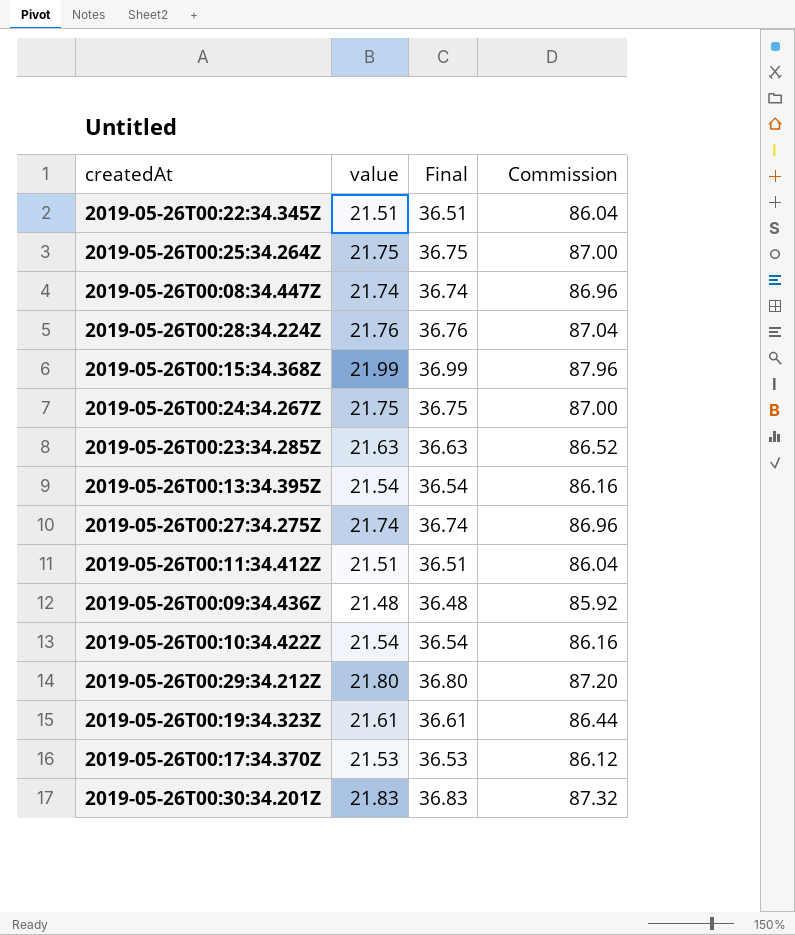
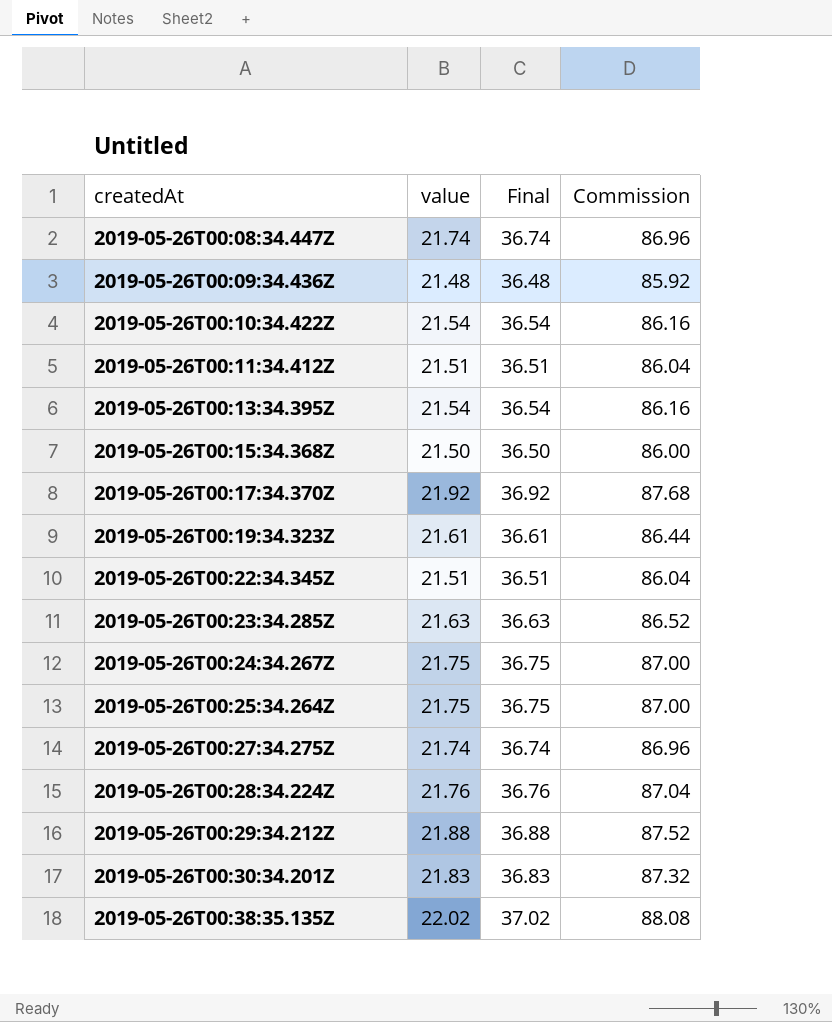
row order: none -> createdAt ascending
2019-05-26T00:15:34.368Z | value: 21.99 -> 21.50
2019-05-26T00:15:34.368Z | Final: 36.99 -> 36.50
2019-05-26T00:15:34.368Z | Commission: 87.96 -> 86.00
2019-05-26T00:17:34.370Z | value: 21.53 -> 21.92
2019-05-26T00:17:34.370Z | Final: 36.53 -> 36.92
2019-05-26T00:17:34.370Z | Commission: 86.12 -> 87.68
2019-05-26T00:29:34.212Z | value: 21.80 -> 21.88
2019-05-26T00:29:34.212Z | Final: 36.80 -> 36.88
2019-05-26T00:29:34.212Z | Commission: 87.20 -> 87.52
row 2019-05-26T00:38:35.135Z: none -> 22.02 | 37.02 | 88.08

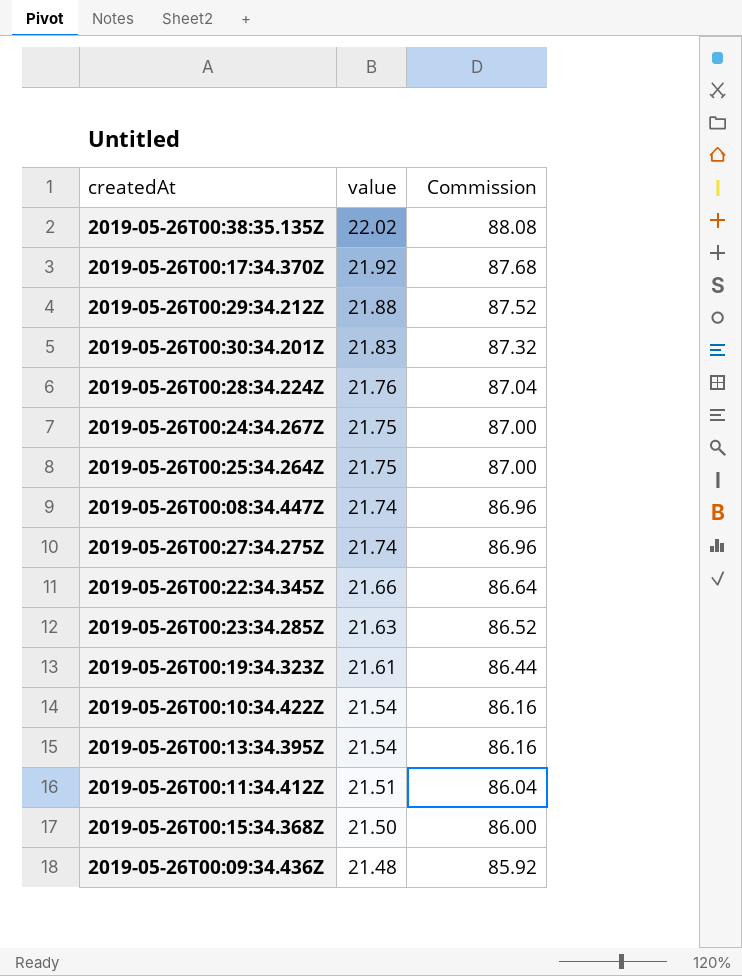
row order: createdAt ascending -> value descending
column Final | formula: [value] + 15 -> none
2019-05-26T00:22:34.345Z | value: 21.51 -> 21.66
2019-05-26T00:22:34.345Z | Commission: 86.04 -> 86.64

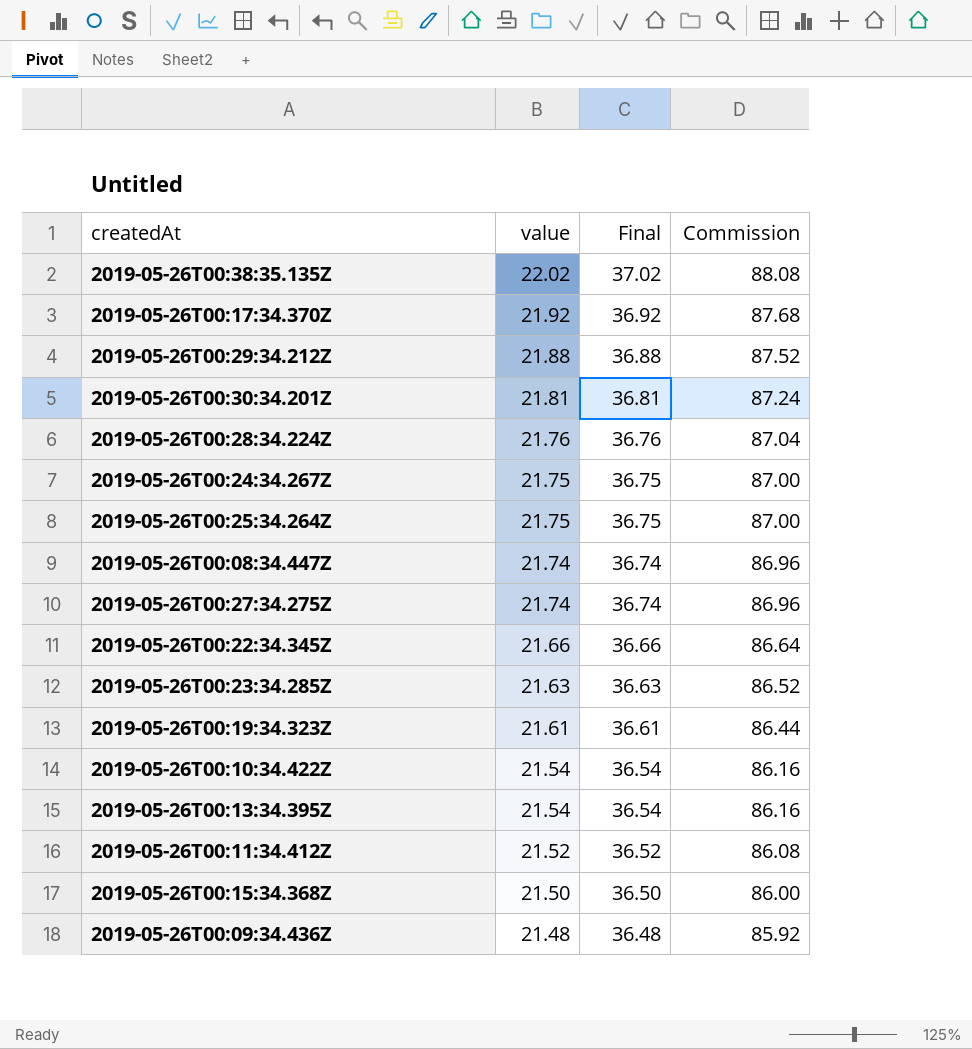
column Final | formula: none -> [value] + 15
2019-05-26T00:30:34.201Z | value: 21.83 -> 21.81
2019-05-26T00:30:34.201Z | Commission: 87.32 -> 87.24
2019-05-26T00:11:34.412Z | value: 21.51 -> 21.52
2019-05-26T00:11:34.412Z | Commission: 86.04 -> 86.08

